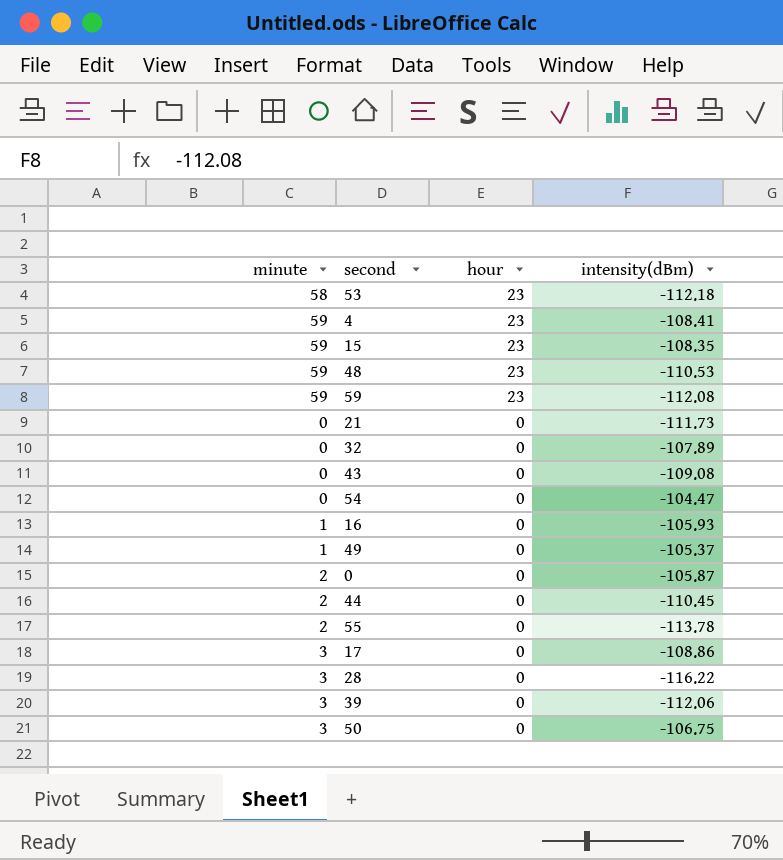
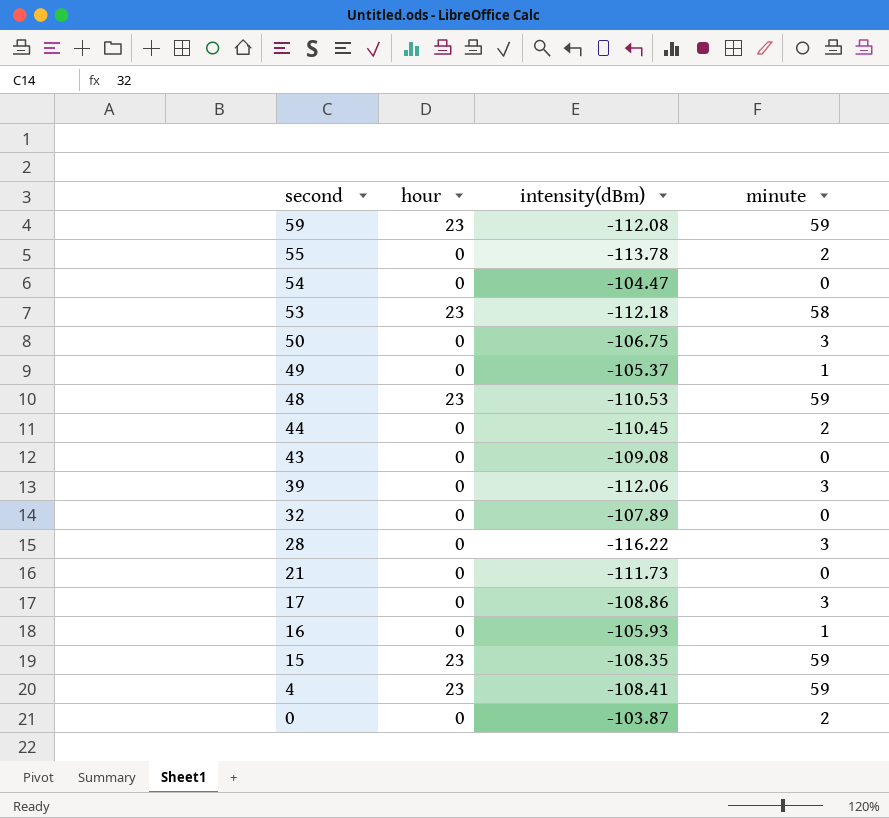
row order: hour descending -> second descending
column minute | position: 1 -> 4
0 | intensity(dBm): -105.87 -> -103.87

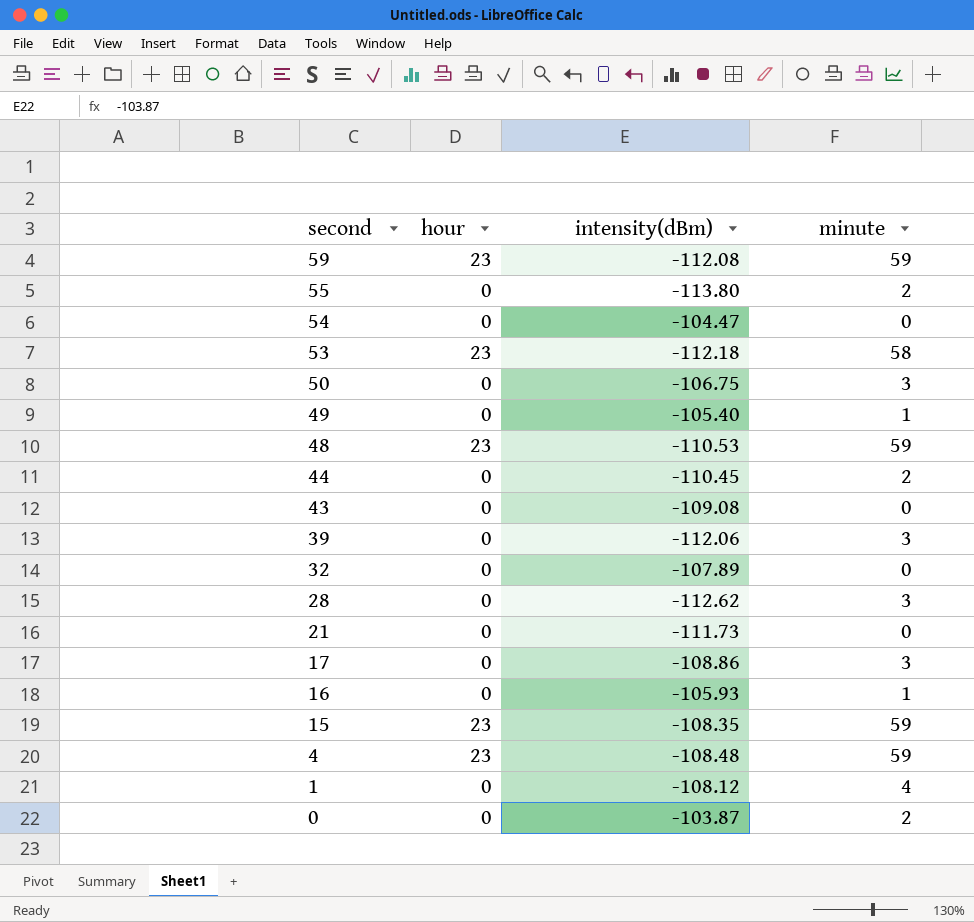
55 | intensity(dBm): -113.78 -> -113.80
49 | intensity(dBm): -105.37 -> -105.40
28 | intensity(dBm): -116.22 -> -112.62
4 | intensity(dBm): -108.41 -> -108.48
row 1: none -> 0 | -108.12 | 4

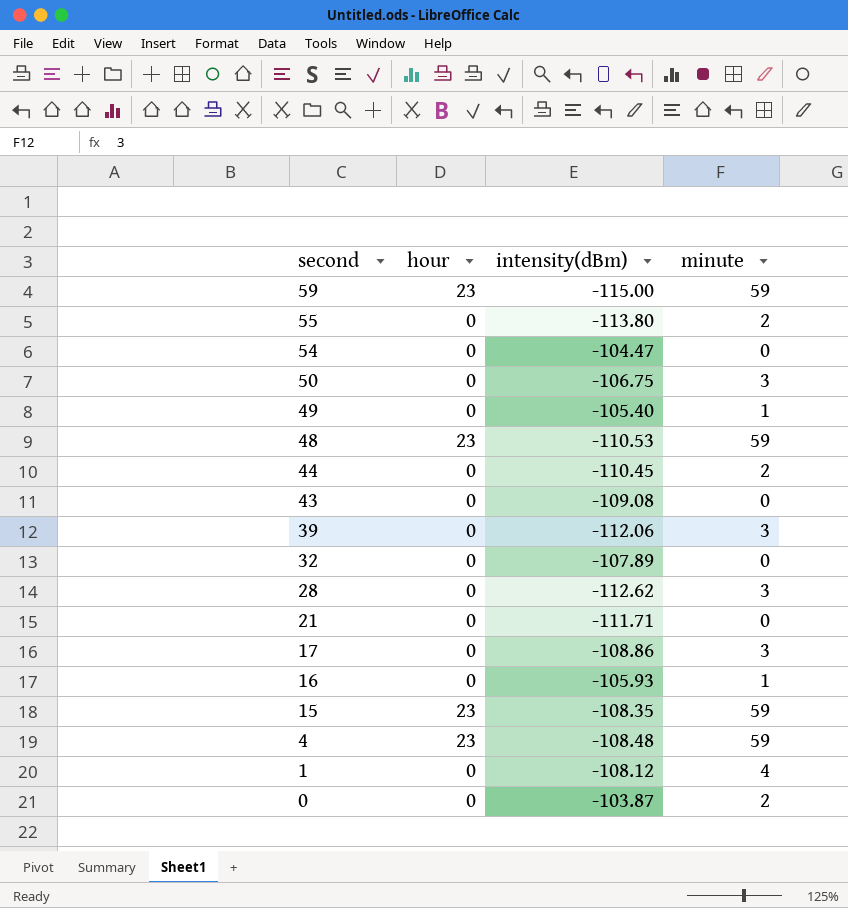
row 53: 23 | -112.18 | 58 -> none
59 | intensity(dBm): -112.08 -> -115.00
21 | intensity(dBm): -111.73 -> -111.71

